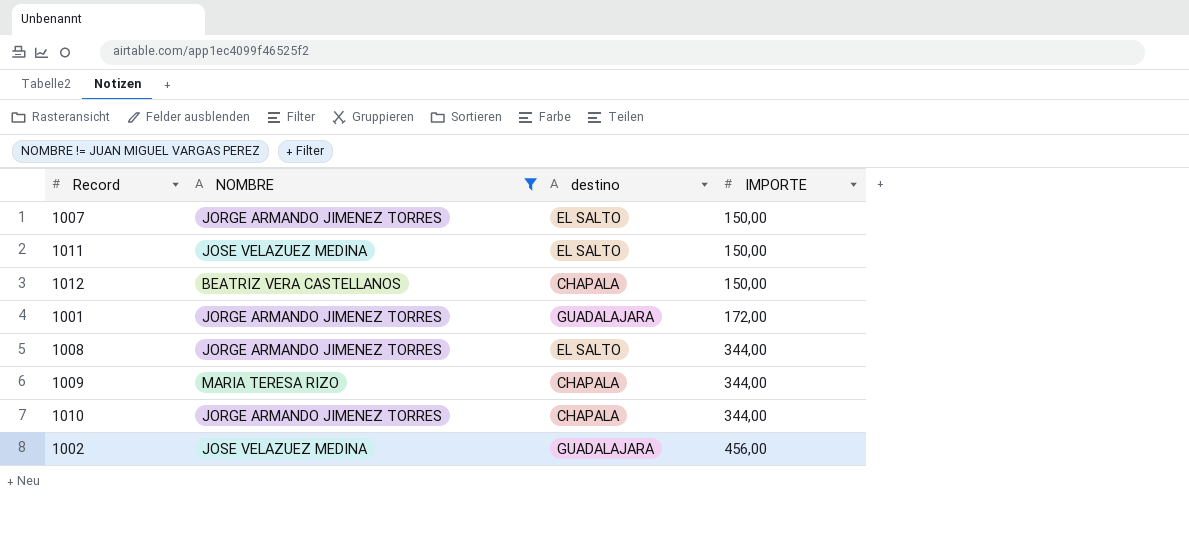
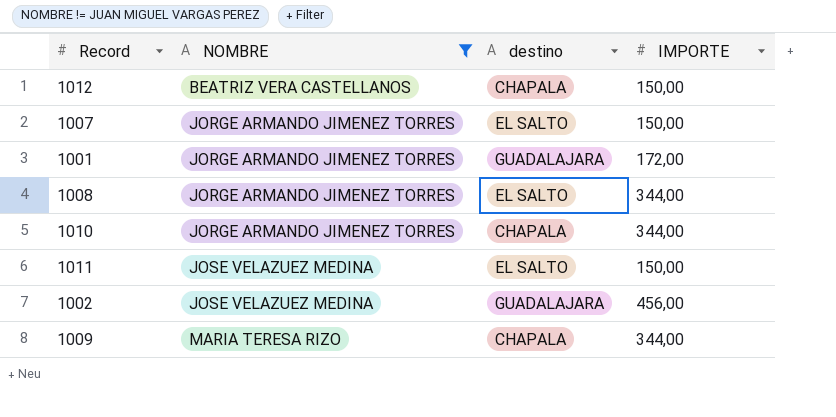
row order: IMPORTE ascending -> NOMBRE ascending

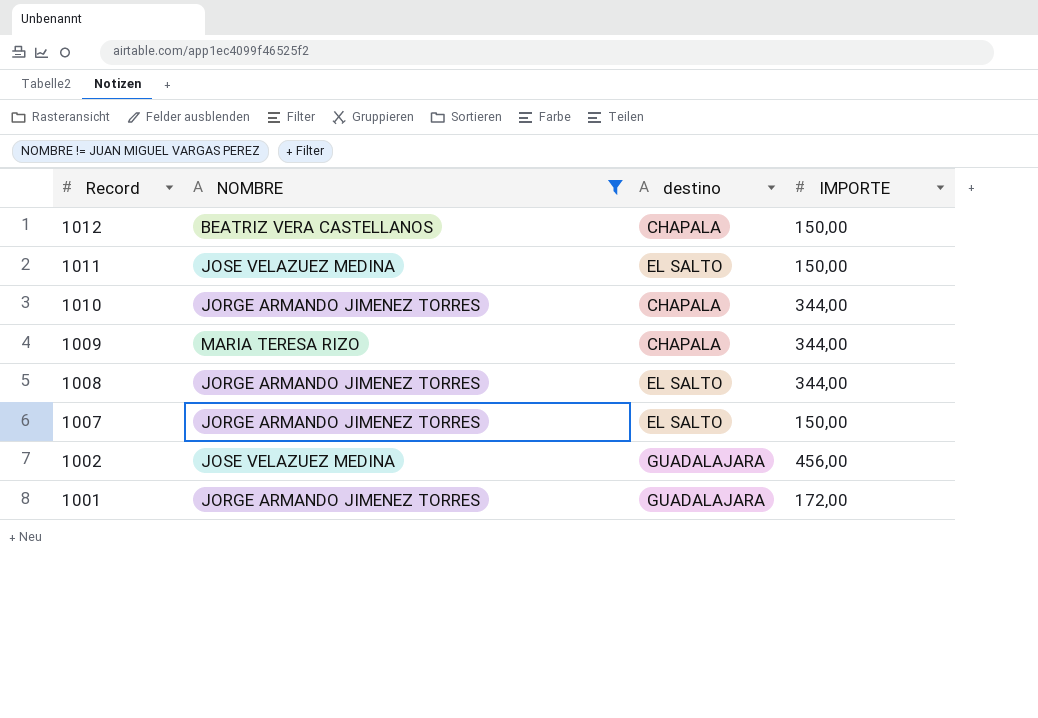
row order: NOMBRE ascending -> Record descending

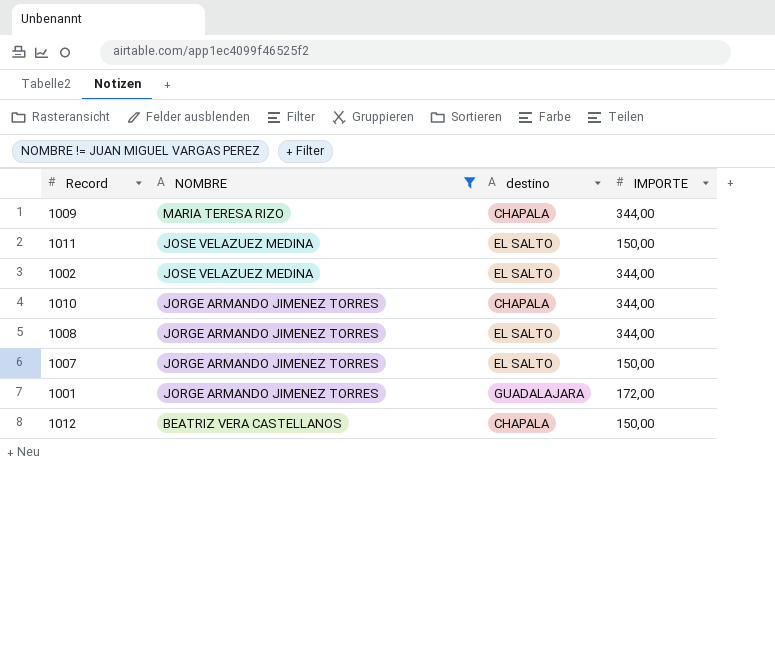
row order: Record descending -> NOMBRE descending
1002 | destino: GUADALAJARA -> EL SALTO
1002 | IMPORTE: 456,00 -> 344,00

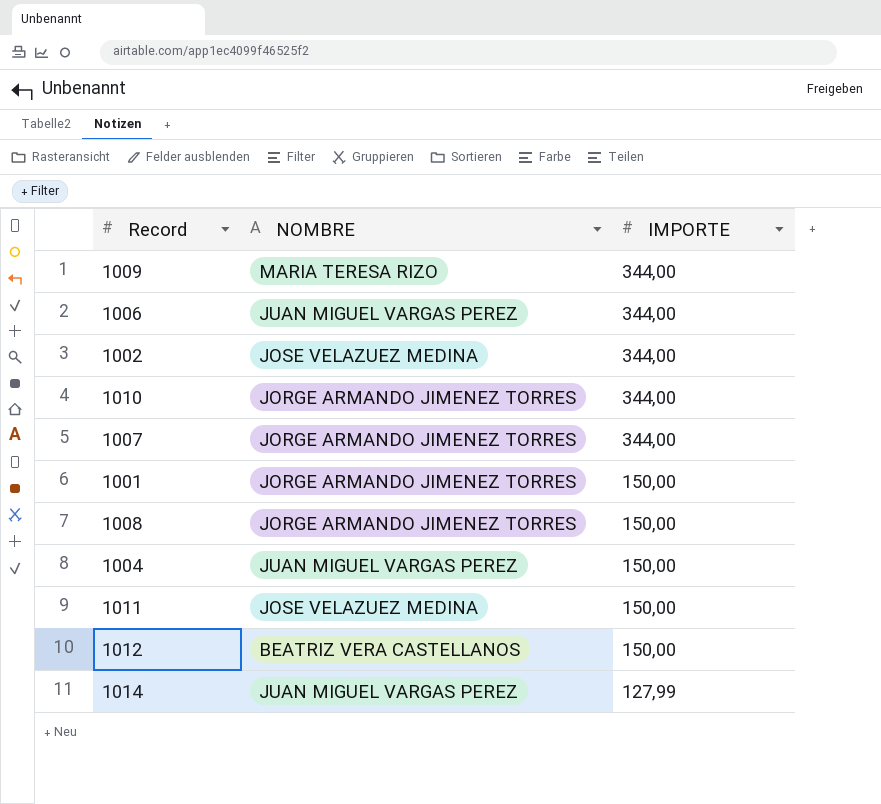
filter: NOMBRE != JUAN MIGUEL VARGAS PEREZ -> none
row order: NOMBRE descending -> IMPORTE descending
column destino | position: 3 -> none
1007 | IMPORTE: 150,00 -> 344,00
1001 | IMPORTE: 172,00 -> 150,00
1008 | IMPORTE: 344,00 -> 150,00

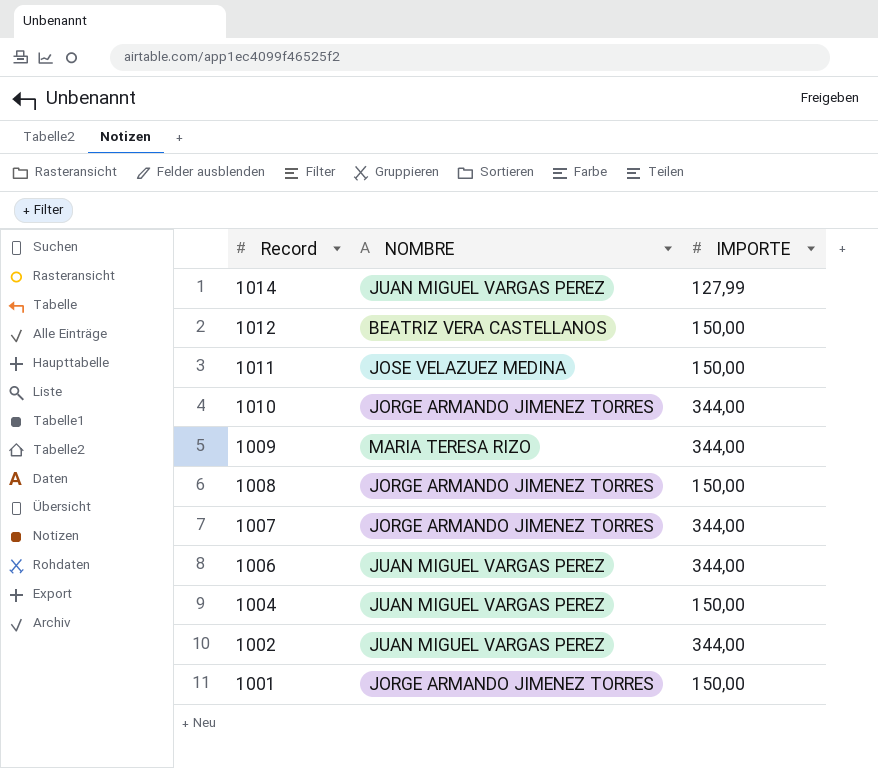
row order: IMPORTE descending -> Record descending
1002 | NOMBRE: JOSE VELAZUEZ MEDINA -> JUAN MIGUEL VARGAS PEREZ

